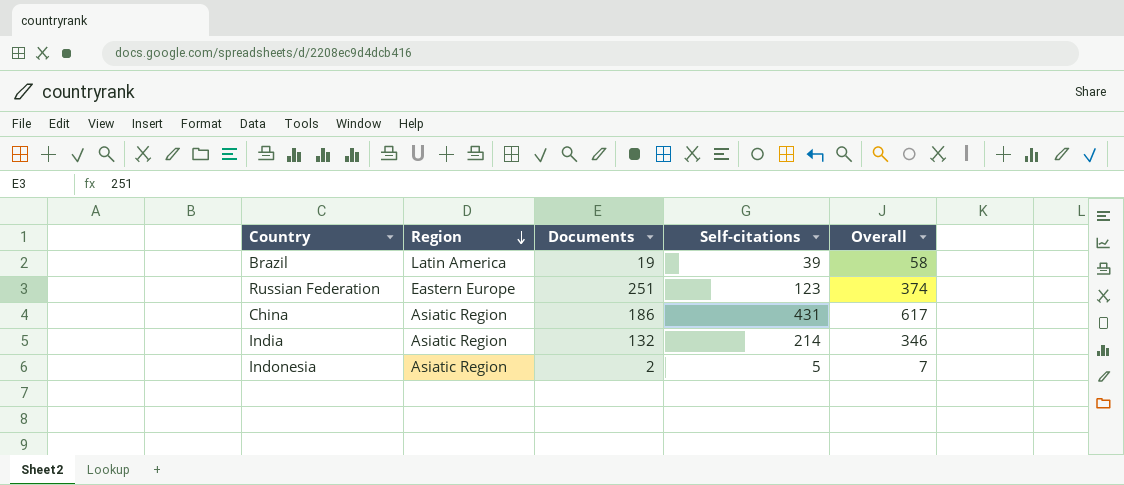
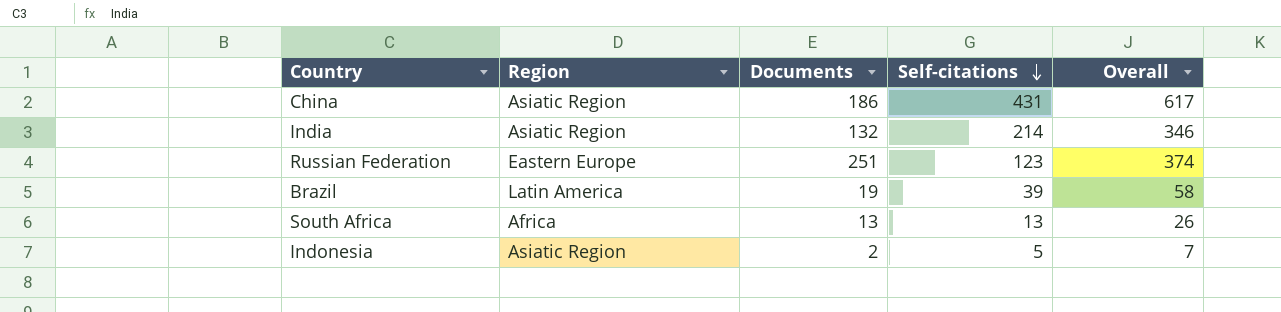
row order: Region descending -> Self-citations descending
row South Africa: none -> Africa | 13 | 13 | 26

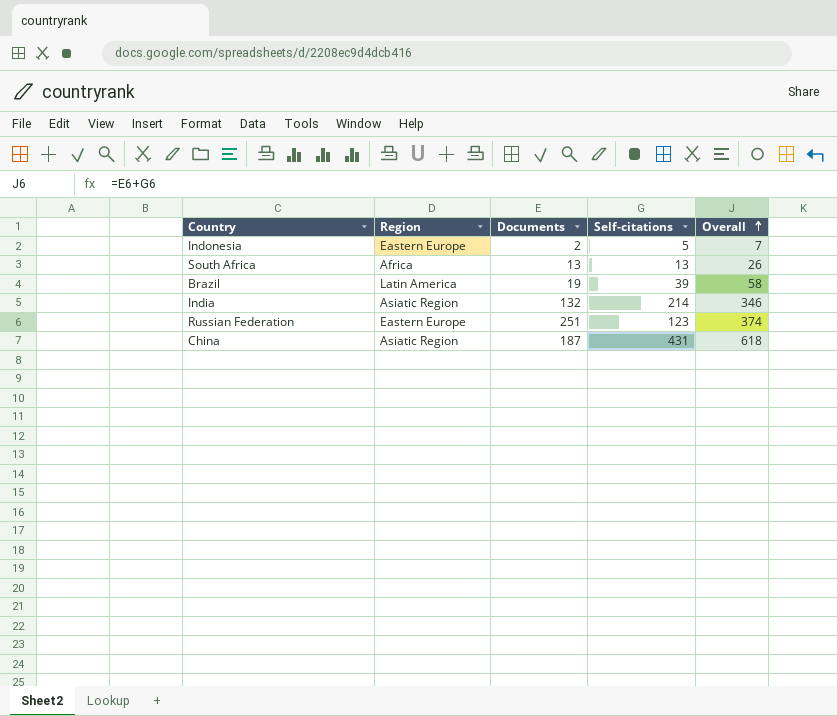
row order: Self-citations descending -> Overall ascending
Indonesia | Region: Asiatic Region -> Eastern Europe
China | Documents: 186 -> 187
China | Overall: 617 -> 618

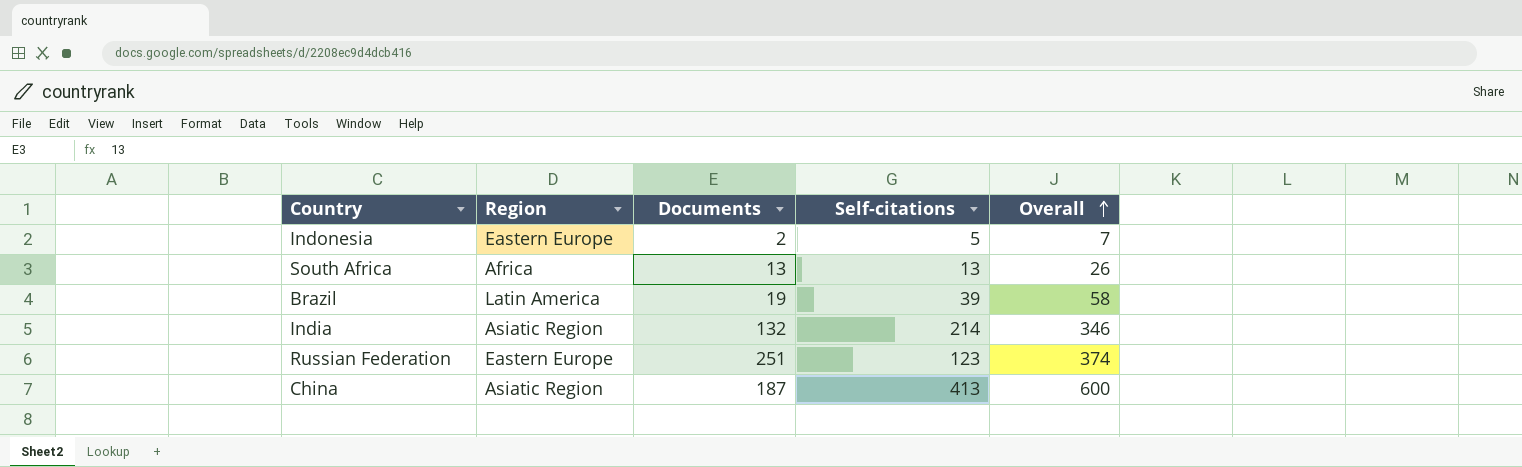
China | Self-citations: 431 -> 413
China | Overall: 618 -> 600

